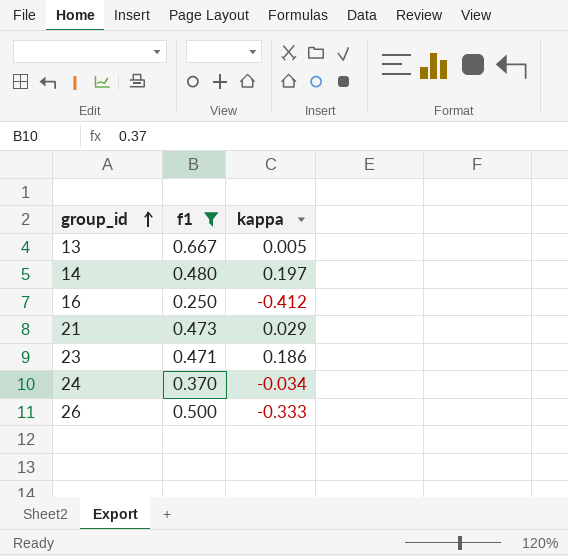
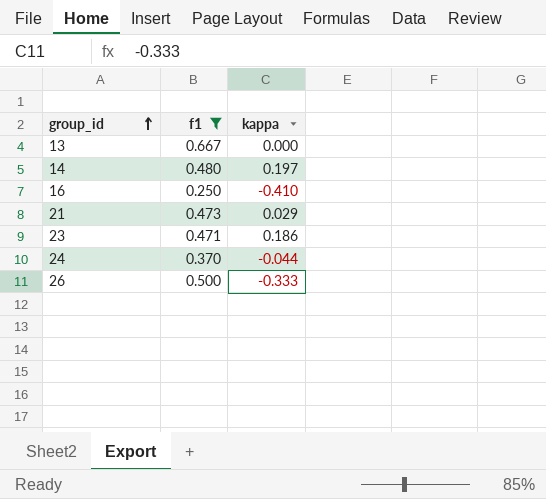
13 | kappa: 0.005 -> 0.000
16 | kappa: -0.412 -> -0.410
24 | kappa: -0.034 -> -0.044

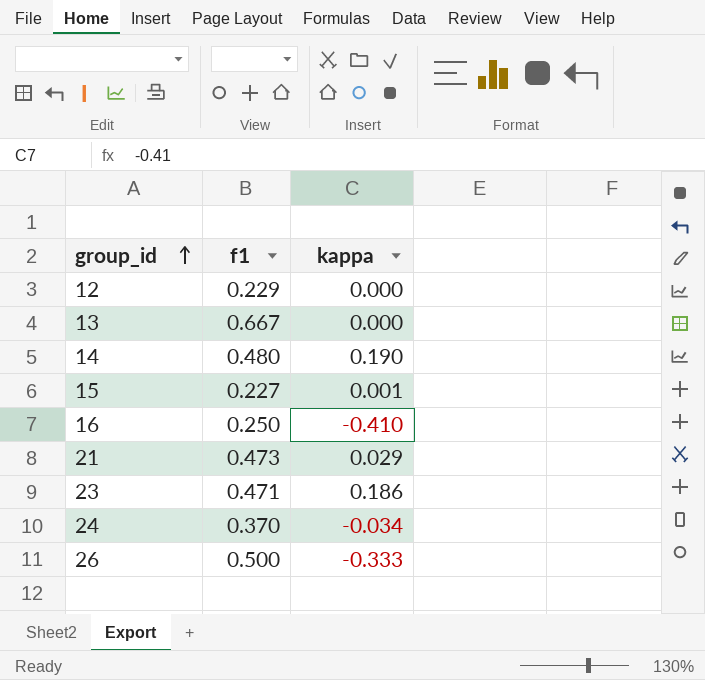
filter: f1 >= 0.250 -> none
14 | kappa: 0.197 -> 0.190
24 | kappa: -0.044 -> -0.034

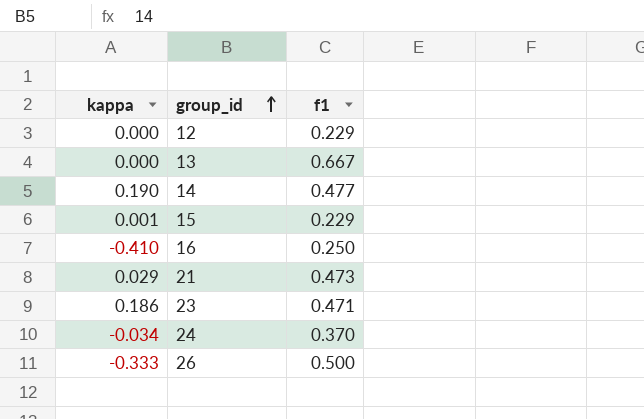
column kappa | position: 3 -> 1
14 | f1: 0.480 -> 0.477
15 | f1: 0.227 -> 0.229

